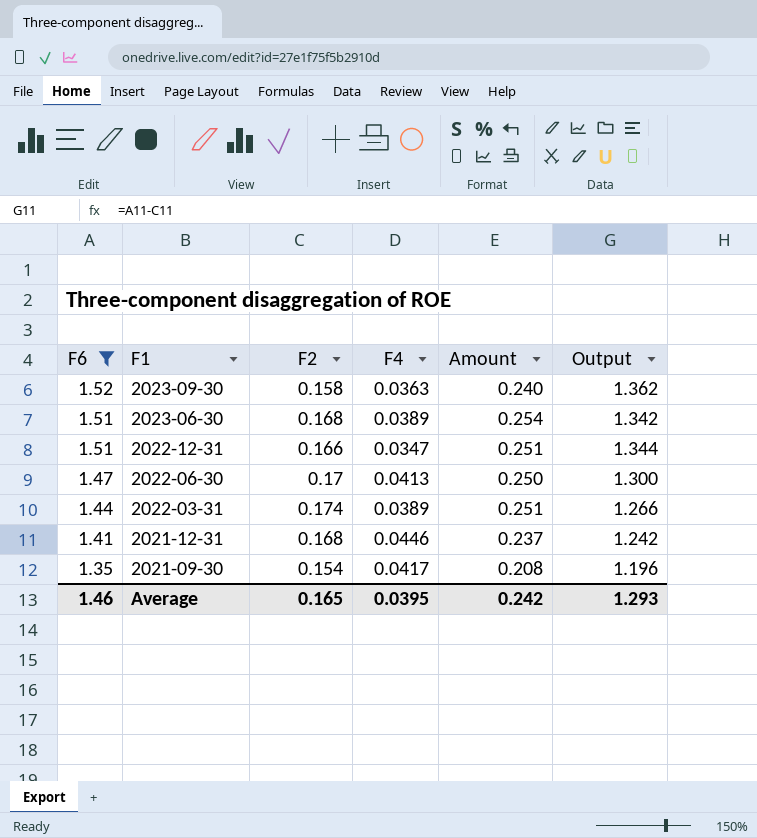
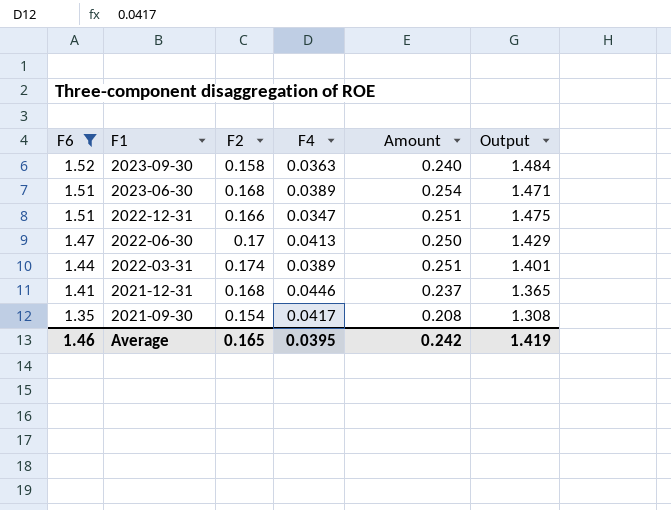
column Output | formula: [F6] - [F2] -> [F6] - [F4]
Average | Output: 1.293 -> 1.419

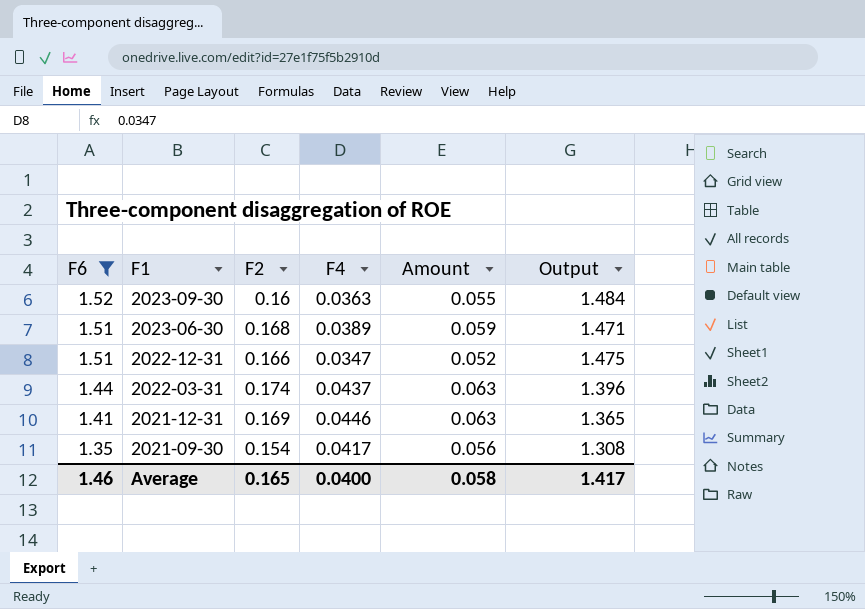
column Amount | formula: [F6] * [F2] -> [F6] * [F4]
row 2022-06-30: 1.47 | 0.17 | 0.0413 | 0.250 | 1.429 -> none
2023-09-30 | F2: 0.158 -> 0.16
2022-03-31 | F4: 0.0389 -> 0.0437
2022-03-31 | Output: 1.401 -> 1.396
2021-12-31 | F2: 0.168 -> 0.169
Average | F4: 0.0395 -> 0.0400
Average | Amount: 0.242 -> 0.058
Average | Output: 1.419 -> 1.417

